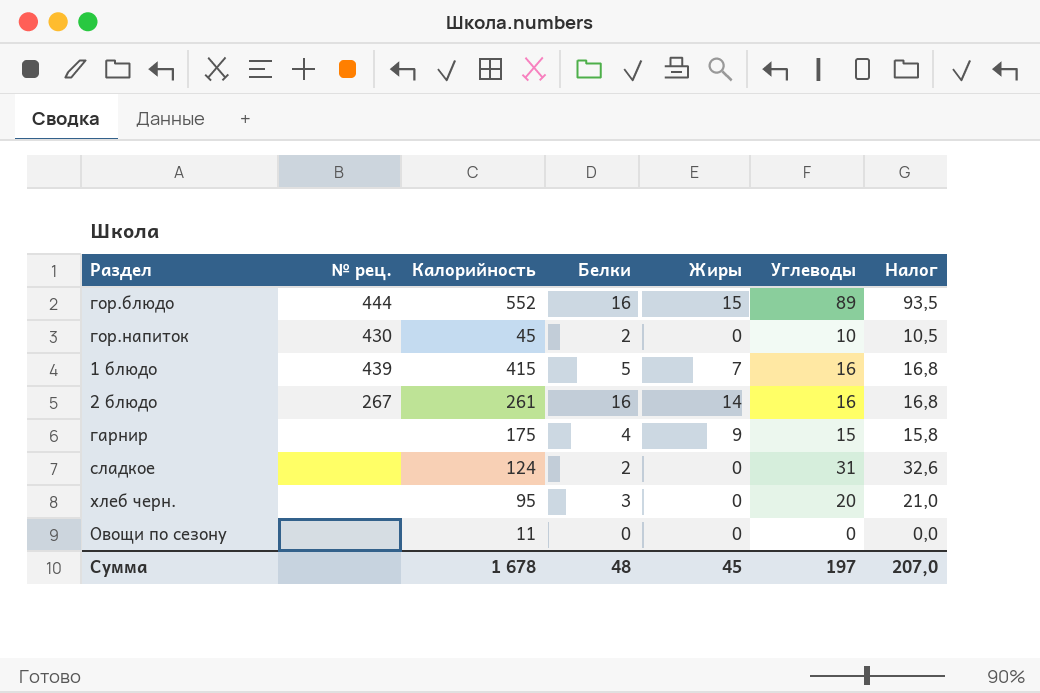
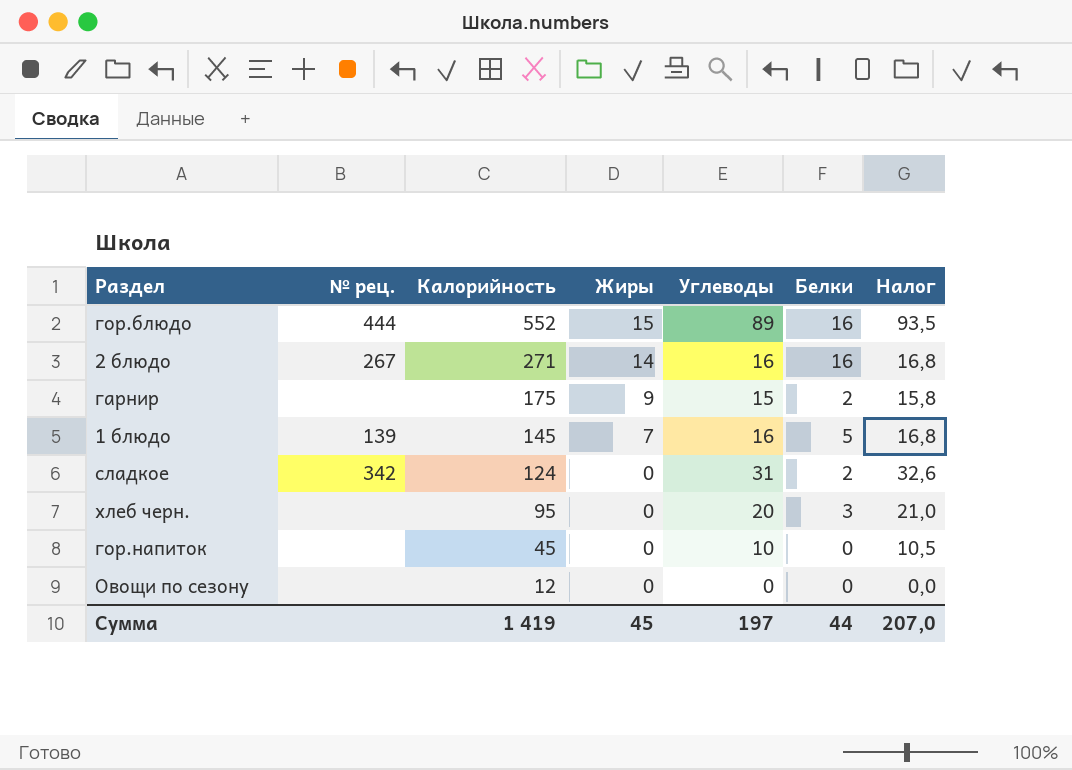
row order: none -> Калорийность descending
column Белки | position: 4 -> 6
2 блюдо | Калорийность: 261 -> 271
гарнир | Белки: 4 -> 2
1 блюдо | № рец.: 439 -> 139
1 блюдо | Калорийность: 415 -> 145
сладкое | № рец.: none -> 342
гор.напиток | № рец.: 430 -> none
гор.напиток | Белки: 2 -> 0
Овощи по сезону | Калорийность: 11 -> 12
Сумма | Калорийность: 1 678 -> 1 419
Сумма | Белки: 48 -> 44

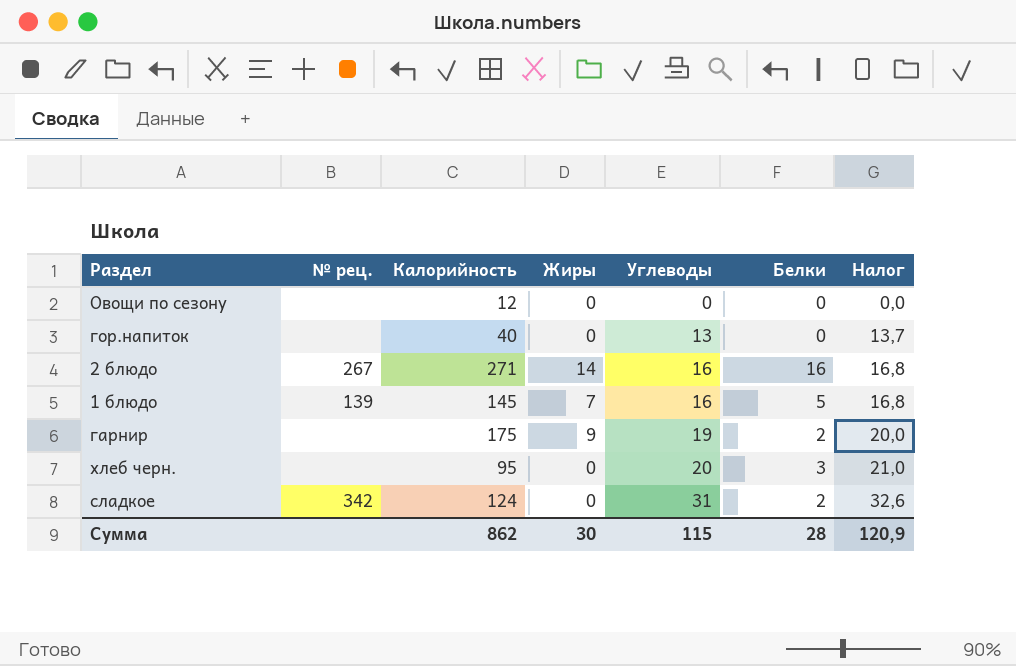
row order: Калорийность descending -> Углеводы ascending
row гор.блюдо: 444 | 552 | 15 | 89 | 16 | 93,5 -> none
гор.напиток | Калорийность: 45 -> 40
гор.напиток | Углеводы: 10 -> 13
гор.напиток | Налог: 10,5 -> 13,7
гарнир | Углеводы: 15 -> 19
гарнир | Налог: 15,8 -> 20,0
Сумма | Калорийность: 1 419 -> 862
Сумма | Жиры: 45 -> 30
Сумма | Углеводы: 197 -> 115
Сумма | Белки: 44 -> 28
Сумма | Налог: 207,0 -> 120,9

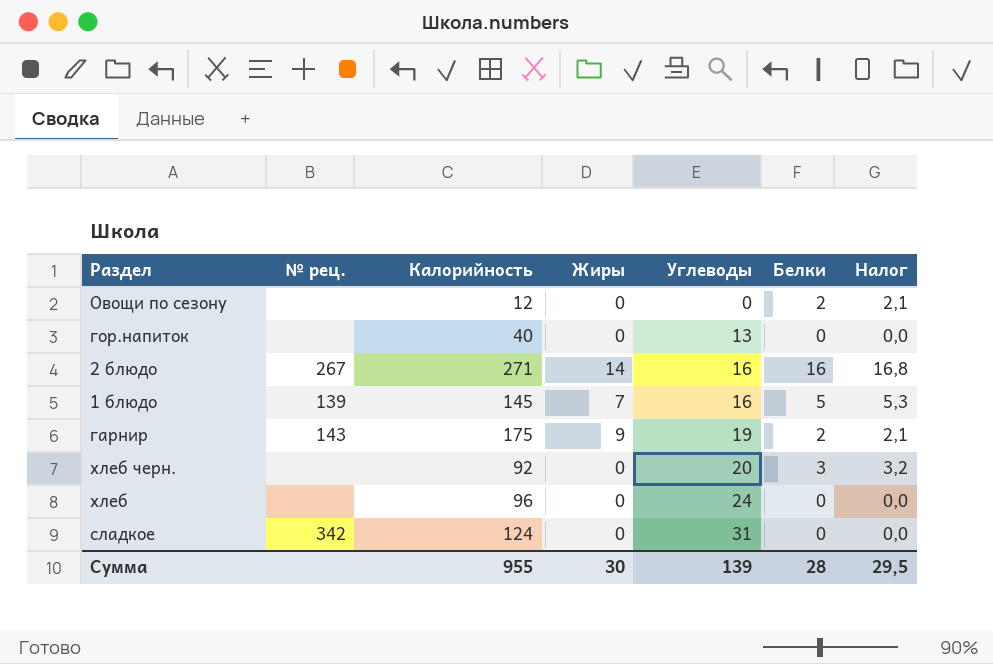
column Налог | formula: [Углеводы] * 1,05 -> [Белки] * 1,05
Овощи по сезону | Белки: 0 -> 2
гарнир | № рец.: none -> 143
хлеб черн. | Калорийность: 95 -> 92
row хлеб: none -> none | 96 | 0 | 24 | 0 | 0,0
сладкое | Белки: 2 -> 0
Сумма | Калорийность: 862 -> 955
Сумма | Углеводы: 115 -> 139
Сумма | Налог: 120,9 -> 29,5

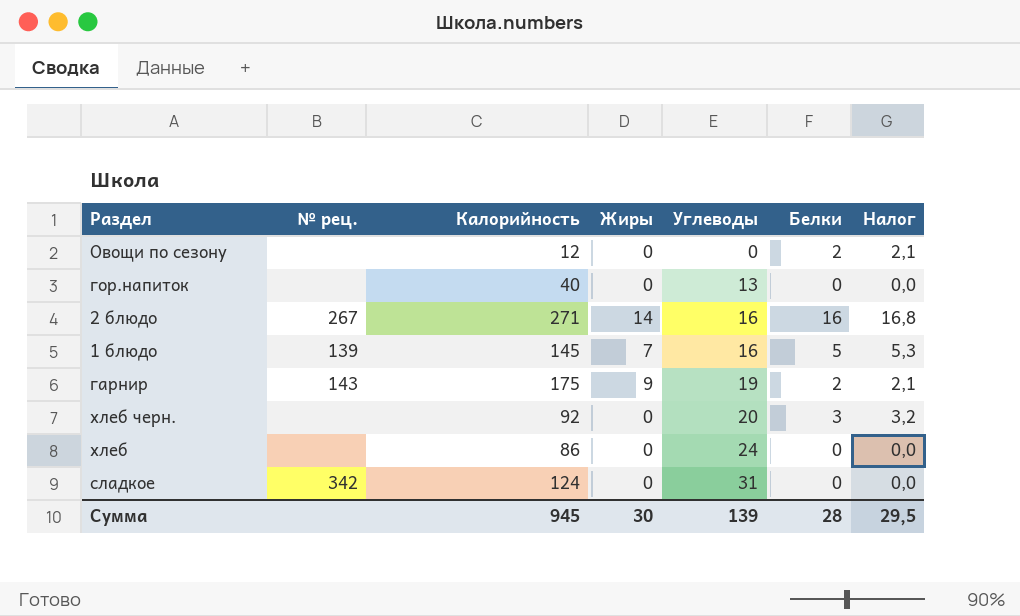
хлеб | Калорийность: 96 -> 86
Сумма | Калорийность: 955 -> 945

